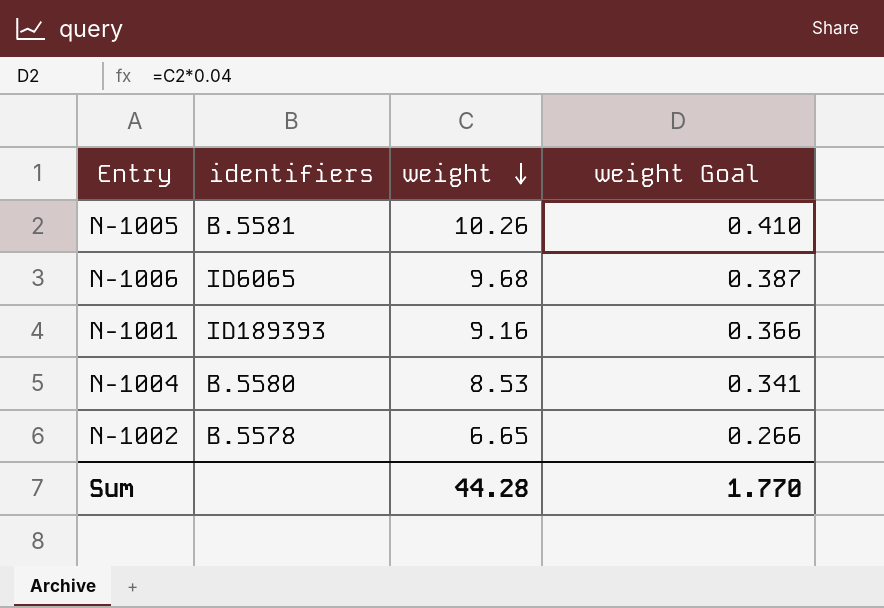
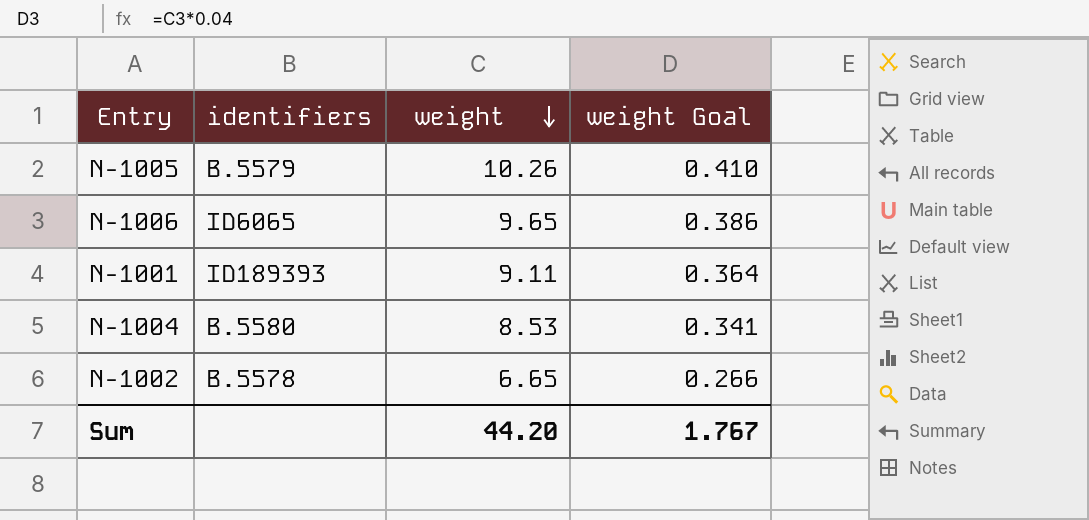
N-1005 | identifiers: B.5581 -> B.5579
N-1006 | weight: 9.68 -> 9.65
N-1006 | weight Goal: 0.387 -> 0.386
N-1001 | weight: 9.16 -> 9.11
N-1001 | weight Goal: 0.366 -> 0.364
Sum | weight: 44.28 -> 44.20
Sum | weight Goal: 1.770 -> 1.767

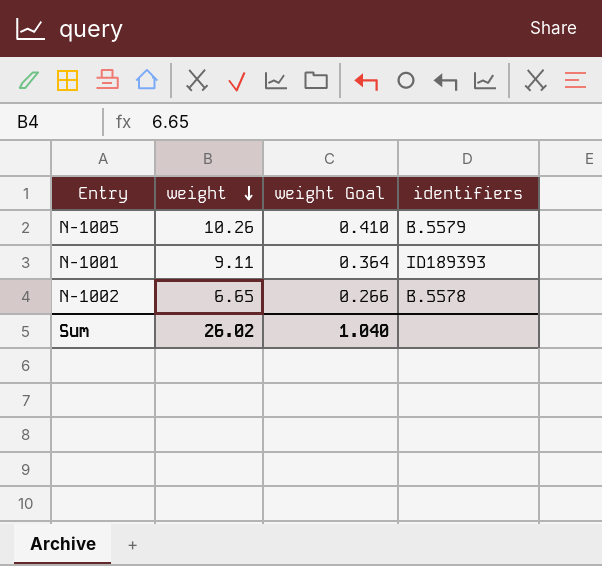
column identifiers | position: 2 -> 4
row N-1006: ID6065 | 9.65 | 0.386 -> none
row N-1004: B.5580 | 8.53 | 0.341 -> none
Sum | weight: 44.20 -> 26.02
Sum | weight Goal: 1.767 -> 1.040

